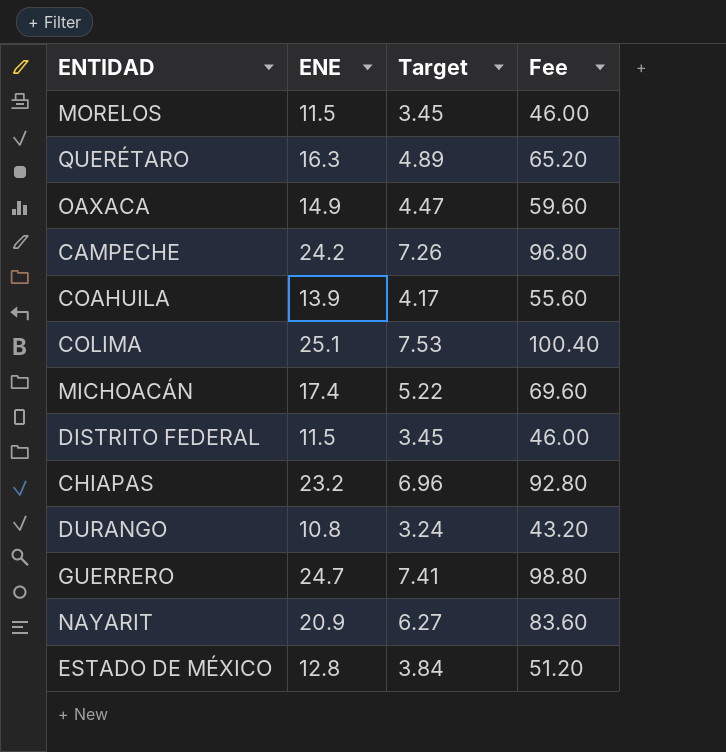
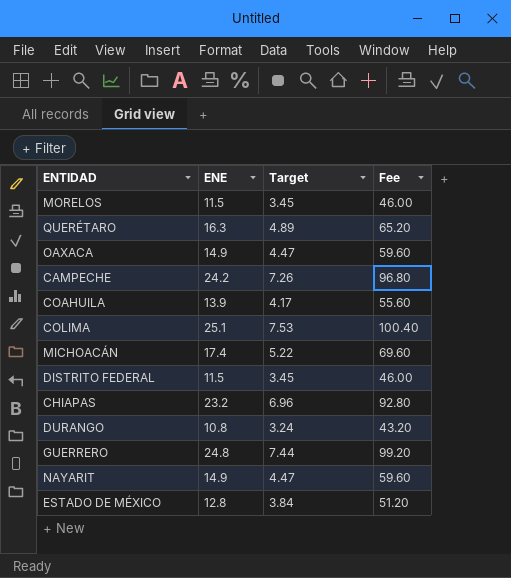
GUERRERO | ENE: 24.7 -> 24.8
GUERRERO | Target: 7.41 -> 7.44
GUERRERO | Fee: 98.80 -> 99.20
NAYARIT | ENE: 20.9 -> 14.9
NAYARIT | Target: 6.27 -> 4.47
NAYARIT | Fee: 83.60 -> 59.60

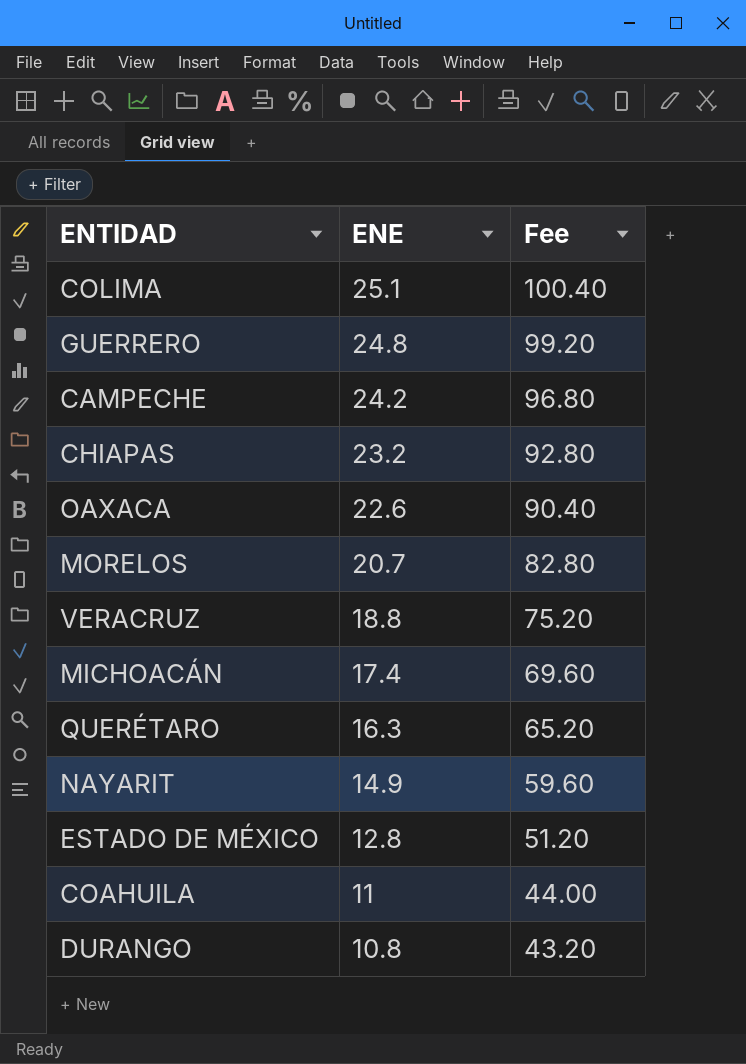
row order: none -> ENE descending
column Target | formula: [ENE] * 0.3 -> none
row DISTRITO FEDERAL: 11.5 | 3.45 | 46.00 -> none
OAXACA | ENE: 14.9 -> 22.6
OAXACA | Fee: 59.60 -> 90.40
MORELOS | ENE: 11.5 -> 20.7
MORELOS | Fee: 46.00 -> 82.80
row VERACRUZ: none -> 18.8 | 75.20
COAHUILA | ENE: 13.9 -> 11
COAHUILA | Fee: 55.60 -> 44.00

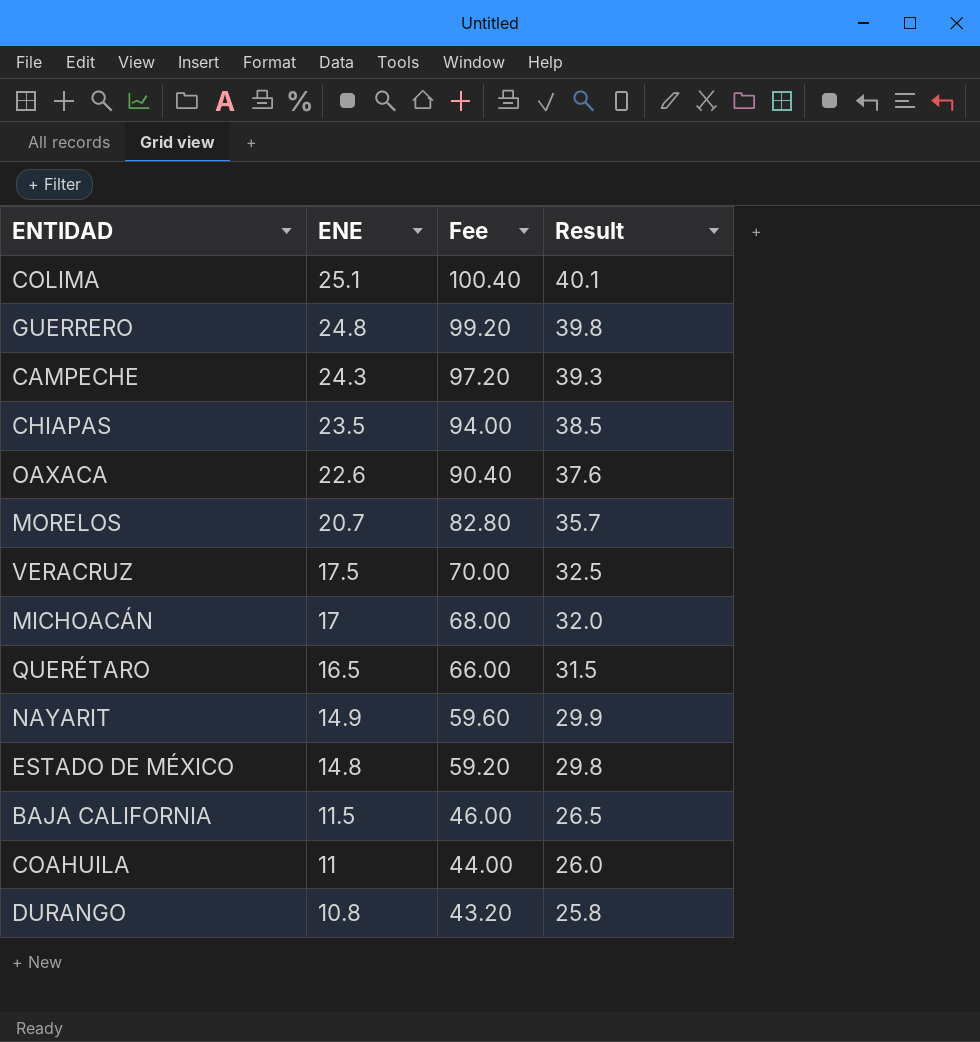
column Result | formula: none -> [ENE] + 15
CAMPECHE | ENE: 24.2 -> 24.3
CAMPECHE | Fee: 96.80 -> 97.20
CHIAPAS | ENE: 23.2 -> 23.5
CHIAPAS | Fee: 92.80 -> 94.00
VERACRUZ | ENE: 18.8 -> 17.5
VERACRUZ | Fee: 75.20 -> 70.00
MICHOACÁN | ENE: 17.4 -> 17
MICHOACÁN | Fee: 69.60 -> 68.00
QUERÉTARO | ENE: 16.3 -> 16.5
QUERÉTARO | Fee: 65.20 -> 66.00
ESTADO DE MÉXICO | ENE: 12.8 -> 14.8
ESTADO DE MÉXICO | Fee: 51.20 -> 59.20
row BAJA CALIFORNIA: none -> 11.5 | 46.00 | 26.5

